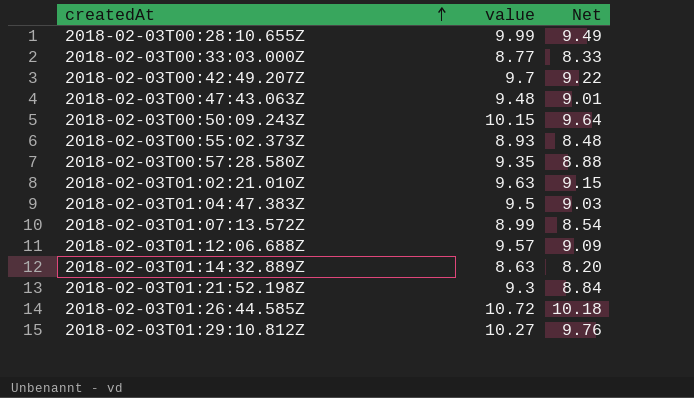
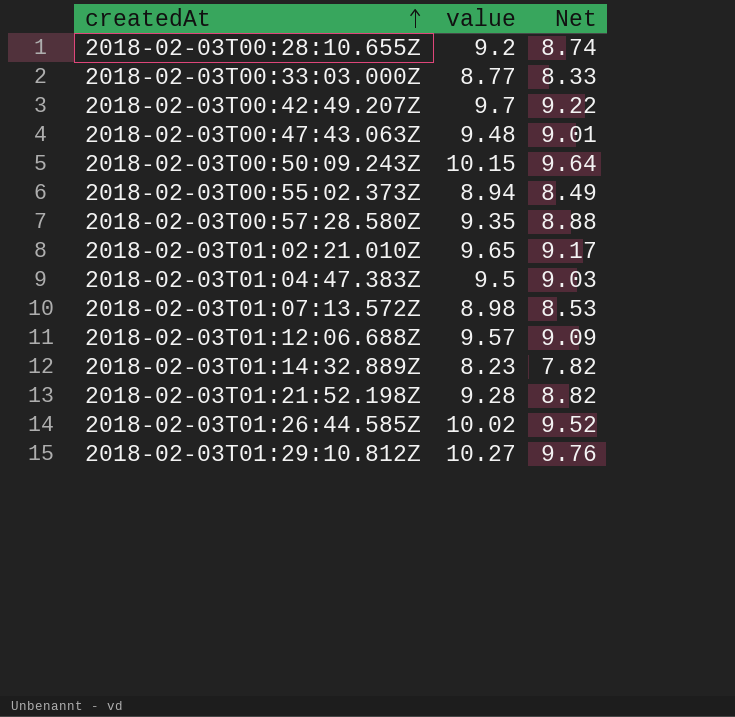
2018-02-03T00:28:10.655Z | value: 9.99 -> 9.2
2018-02-03T00:28:10.655Z | Net: 9.49 -> 8.74
2018-02-03T00:55:02.373Z | value: 8.93 -> 8.94
2018-02-03T00:55:02.373Z | Net: 8.48 -> 8.49
2018-02-03T01:02:21.010Z | value: 9.63 -> 9.65
2018-02-03T01:02:21.010Z | Net: 9.15 -> 9.17
2018-02-03T01:07:13.572Z | value: 8.99 -> 8.98
2018-02-03T01:07:13.572Z | Net: 8.54 -> 8.53
2018-02-03T01:14:32.889Z | value: 8.63 -> 8.23
2018-02-03T01:14:32.889Z | Net: 8.20 -> 7.82
2018-02-03T01:21:52.198Z | value: 9.3 -> 9.28
2018-02-03T01:21:52.198Z | Net: 8.84 -> 8.82
2018-02-03T01:26:44.585Z | value: 10.72 -> 10.02
2018-02-03T01:26:44.585Z | Net: 10.18 -> 9.52

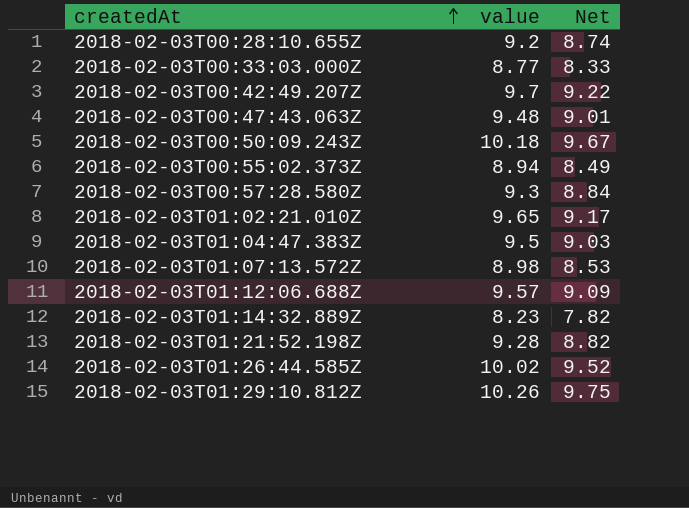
2018-02-03T00:50:09.243Z | value: 10.15 -> 10.18
2018-02-03T00:50:09.243Z | Net: 9.64 -> 9.67
2018-02-03T00:57:28.580Z | value: 9.35 -> 9.3
2018-02-03T00:57:28.580Z | Net: 8.88 -> 8.84
2018-02-03T01:29:10.812Z | value: 10.27 -> 10.26
2018-02-03T01:29:10.812Z | Net: 9.76 -> 9.75

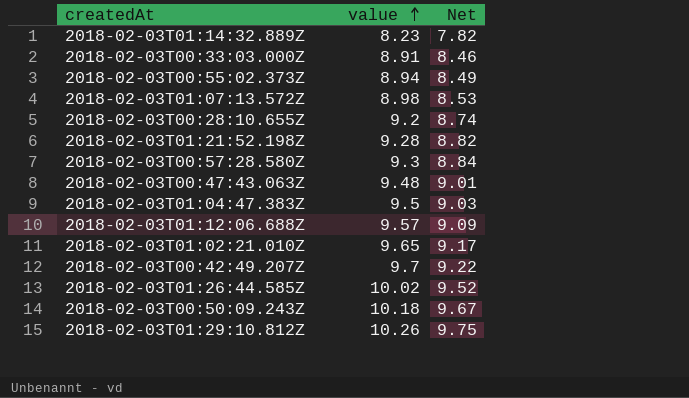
row order: createdAt ascending -> value ascending
2018-02-03T00:33:03.000Z | value: 8.77 -> 8.91
2018-02-03T00:33:03.000Z | Net: 8.33 -> 8.46

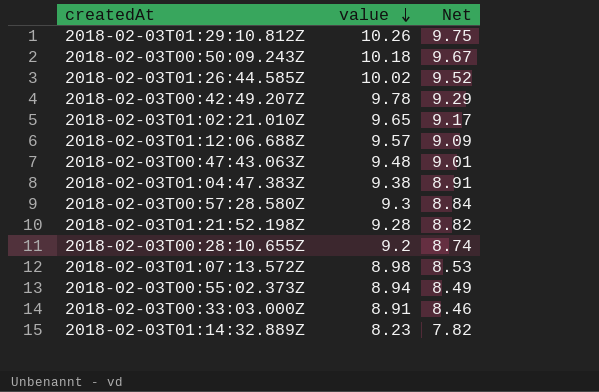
row order: value ascending -> value descending
2018-02-03T00:42:49.207Z | value: 9.7 -> 9.78
2018-02-03T00:42:49.207Z | Net: 9.22 -> 9.29
2018-02-03T01:04:47.383Z | value: 9.5 -> 9.38
2018-02-03T01:04:47.383Z | Net: 9.03 -> 8.91

